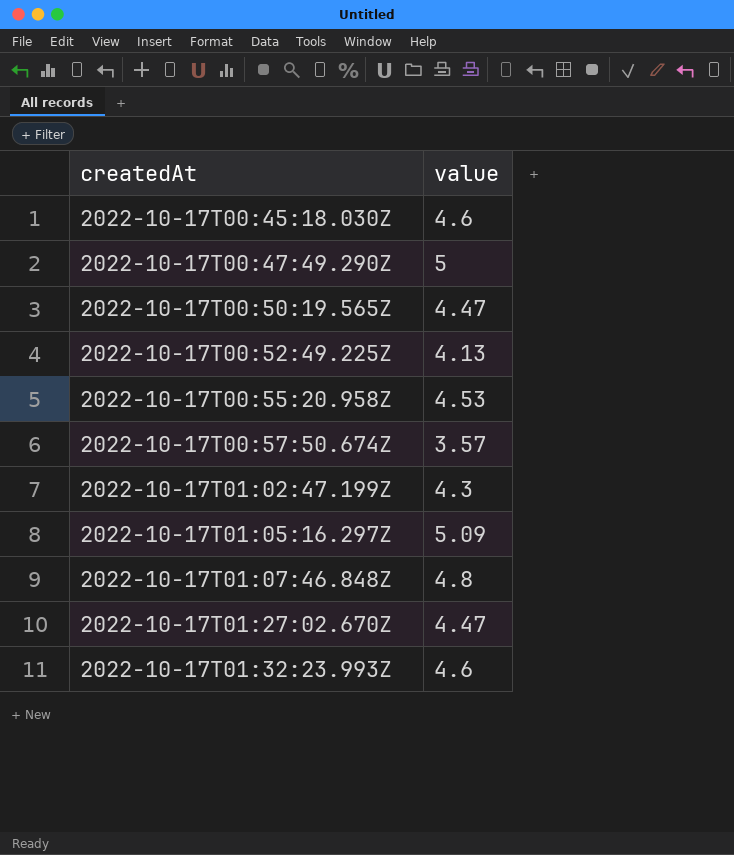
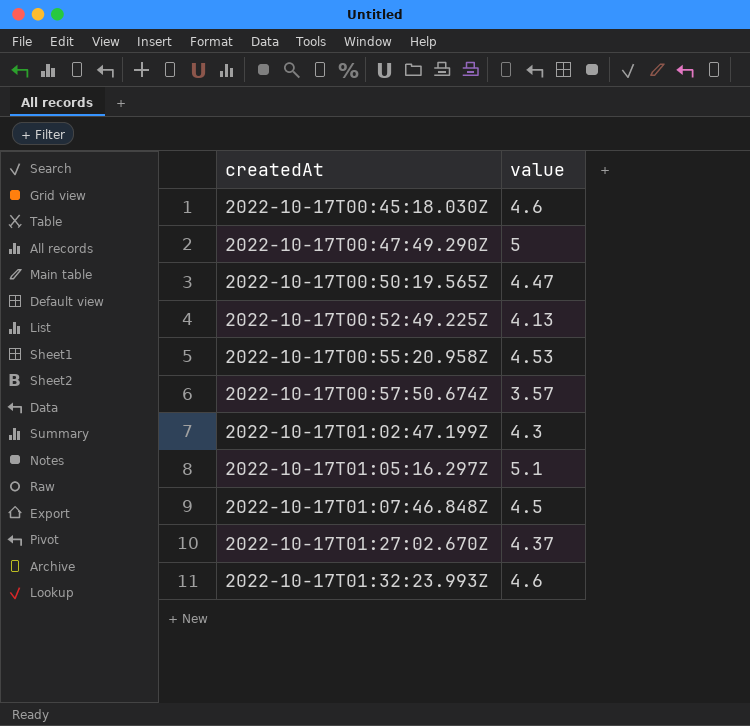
2022-10-17T01:05:16.297Z | value: 5.09 -> 5.1
2022-10-17T01:07:46.848Z | value: 4.8 -> 4.5
2022-10-17T01:27:02.670Z | value: 4.47 -> 4.37

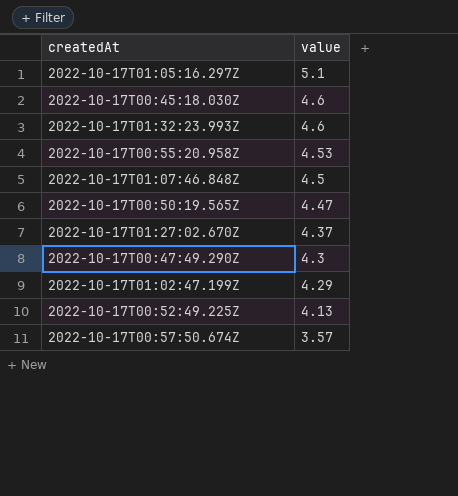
row order: createdAt ascending -> value descending
2022-10-17T00:47:49.290Z | value: 5 -> 4.3
2022-10-17T01:02:47.199Z | value: 4.3 -> 4.29

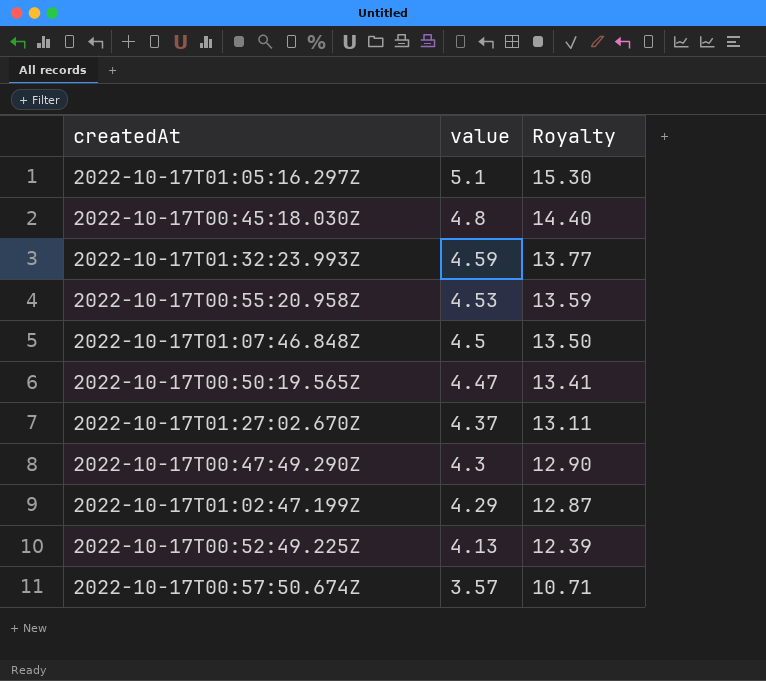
column Royalty | formula: none -> [value] * 3
2022-10-17T00:45:18.030Z | value: 4.6 -> 4.8
2022-10-17T01:32:23.993Z | value: 4.6 -> 4.59

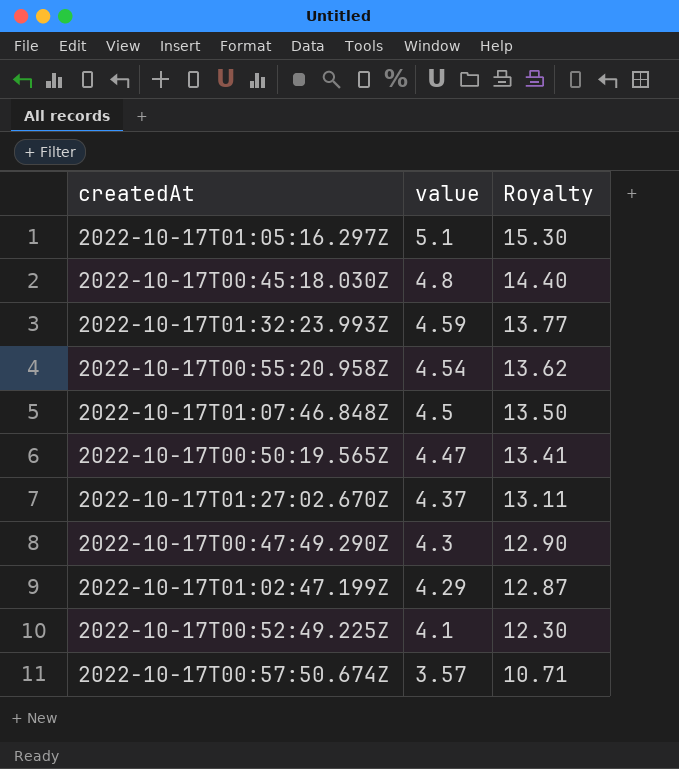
2022-10-17T00:55:20.958Z | value: 4.53 -> 4.54
2022-10-17T00:55:20.958Z | Royalty: 13.59 -> 13.62
2022-10-17T00:52:49.225Z | value: 4.13 -> 4.1
2022-10-17T00:52:49.225Z | Royalty: 12.39 -> 12.30

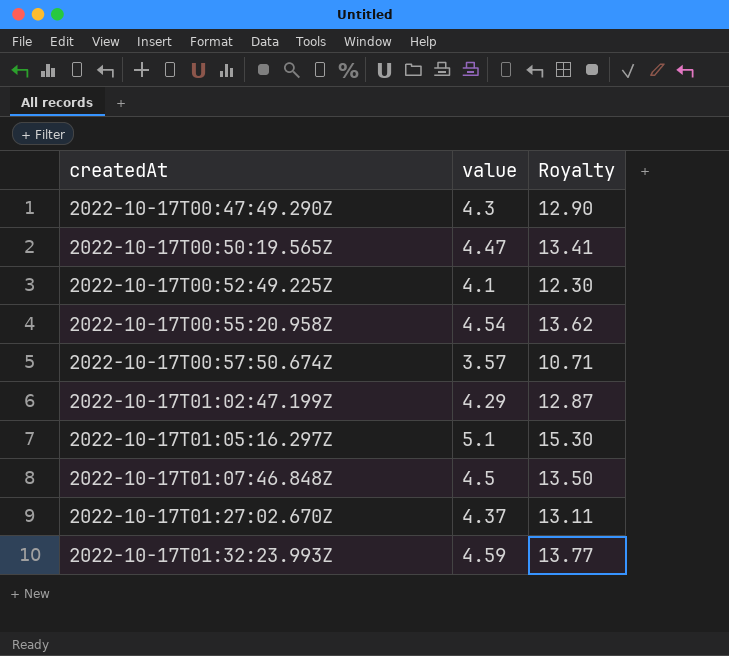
row order: value descending -> createdAt ascending
row 2022-10-17T00:45:18.030Z: 4.8 | 14.40 -> none

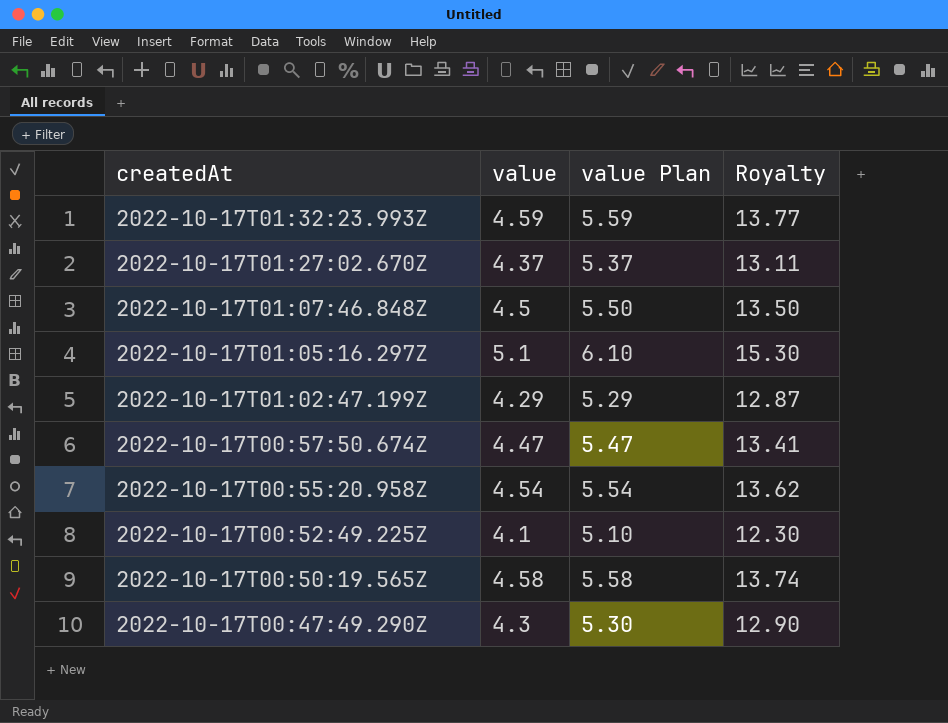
row order: createdAt ascending -> createdAt descending
column value Plan | formula: none -> [value] + 1
2022-10-17T00:57:50.674Z | value: 3.57 -> 4.47
2022-10-17T00:57:50.674Z | Royalty: 10.71 -> 13.41
2022-10-17T00:50:19.565Z | value: 4.47 -> 4.58
2022-10-17T00:50:19.565Z | Royalty: 13.41 -> 13.74

